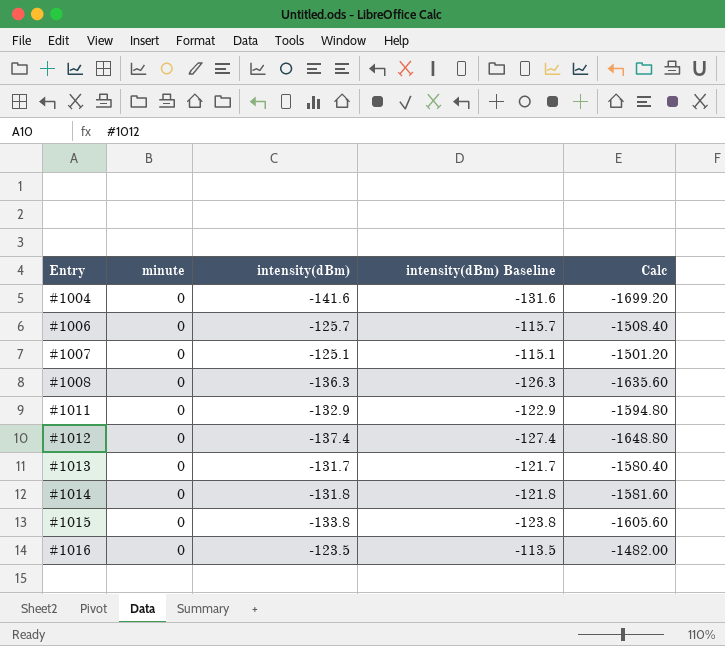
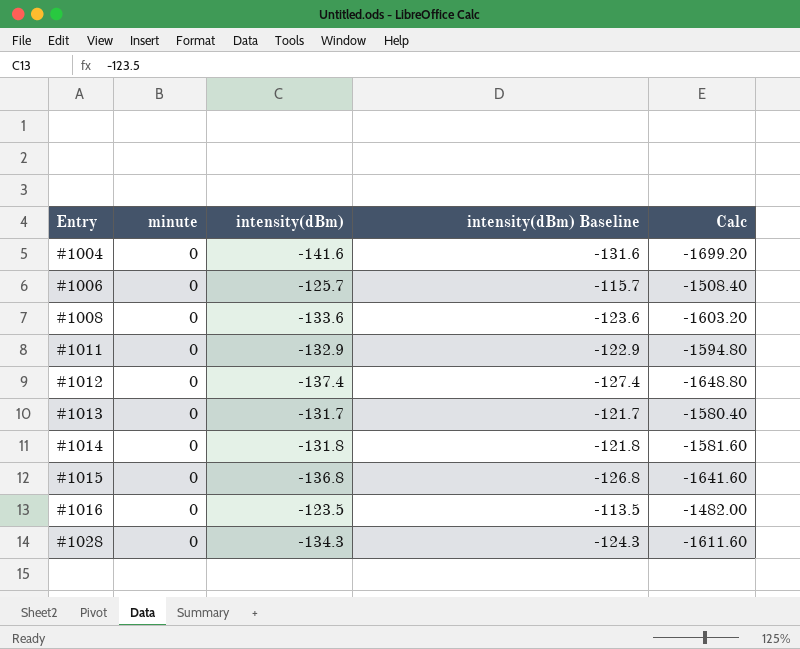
row #1007: 0 | -125.1 | -115.1 | -1501.20 -> none
#1008 | intensity(dBm): -136.3 -> -133.6
#1008 | intensity(dBm) Baseline: -126.3 -> -123.6
#1008 | Calc: -1635.60 -> -1603.20
#1015 | intensity(dBm): -133.8 -> -136.8
#1015 | intensity(dBm) Baseline: -123.8 -> -126.8
#1015 | Calc: -1605.60 -> -1641.60
row #1028: none -> 0 | -134.3 | -124.3 | -1611.60

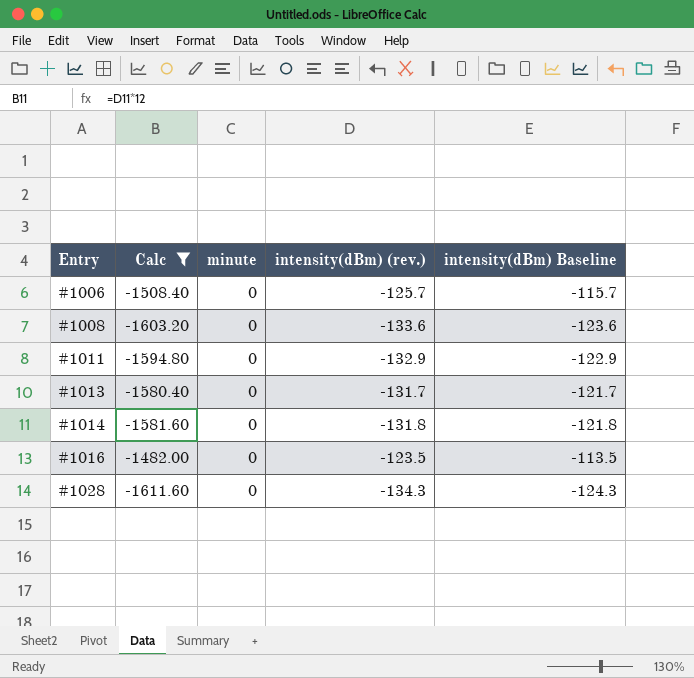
filter: none -> Calc >= -1611.60
column Calc | position: 5 -> 2
column name: intensity(dBm) -> intensity(dBm) (rev.)

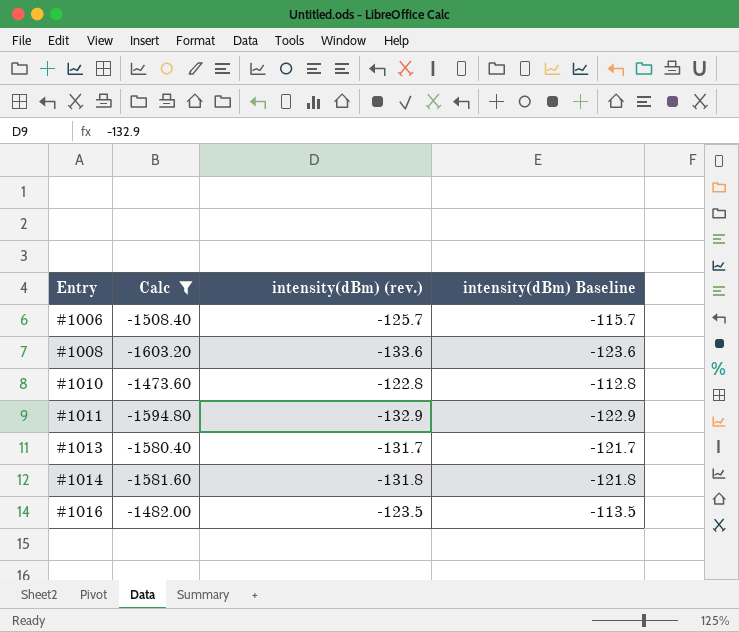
column minute | position: 3 -> none
row #1028: -1611.60 | 0 | -134.3 | -124.3 -> none
row #1010: none -> -1473.60 | -122.8 | -112.8

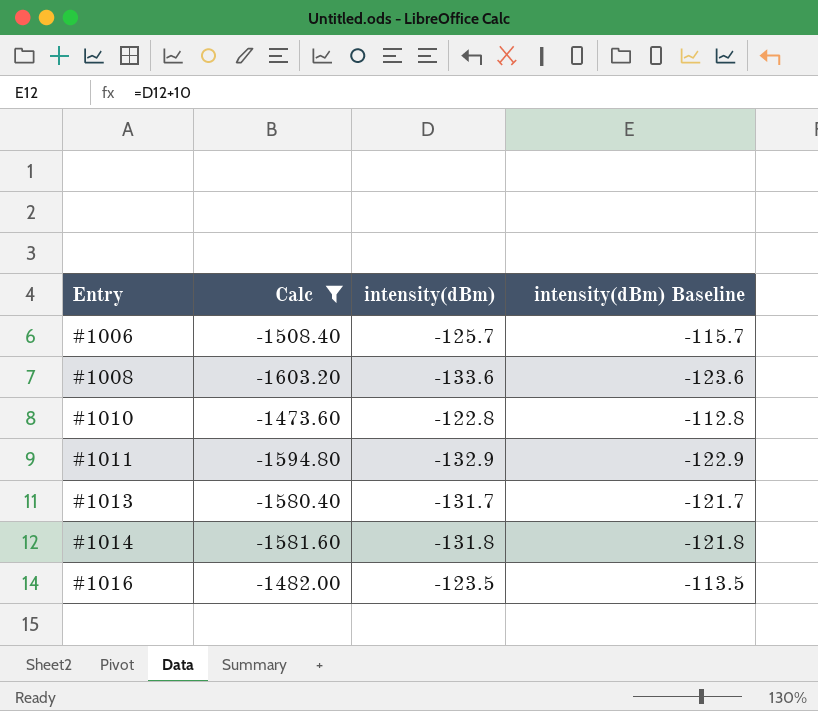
column name: intensity(dBm) (rev.) -> intensity(dBm)

